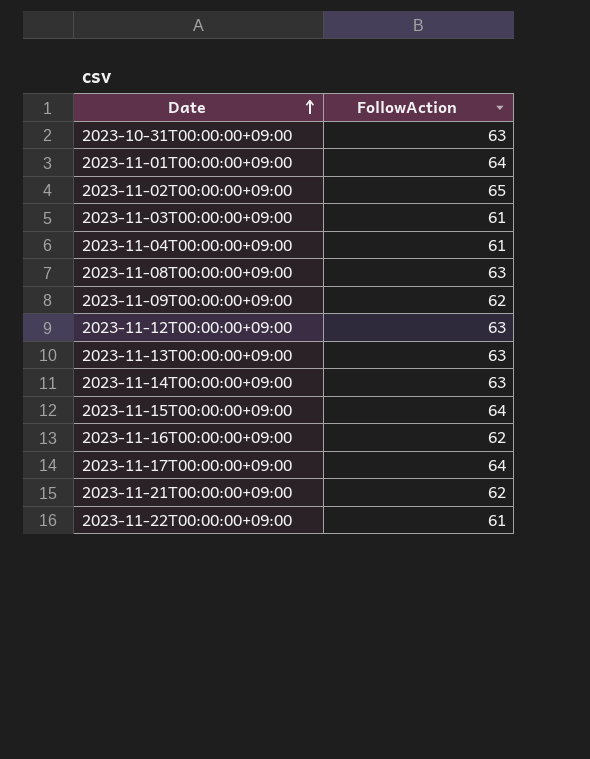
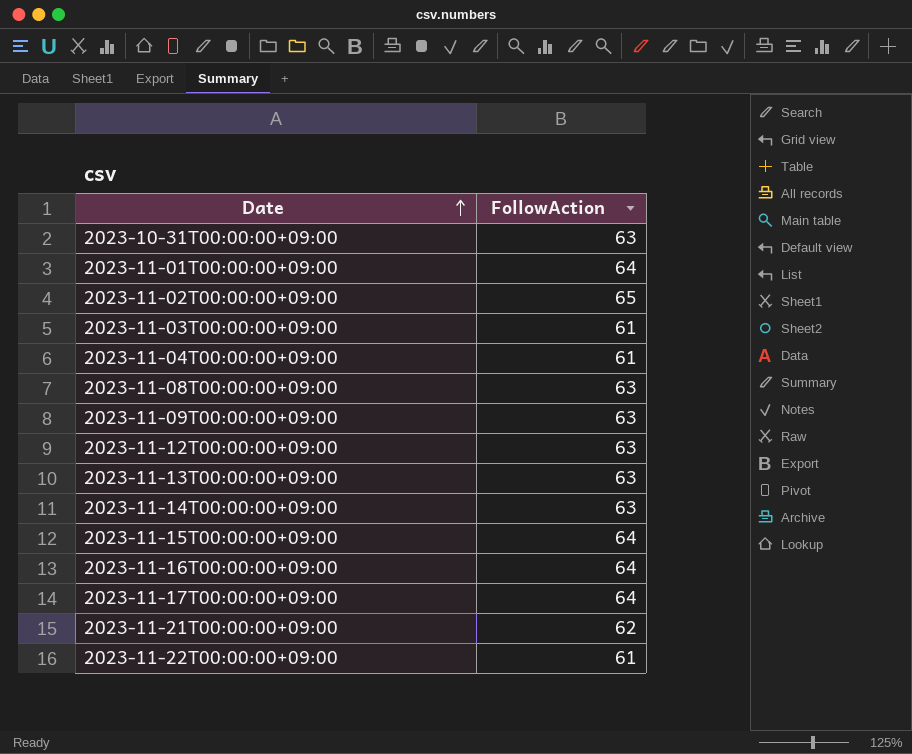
2023-11-09T00:00:00+09:00 | FollowAction: 62 -> 63
2023-11-16T00:00:00+09:00 | FollowAction: 62 -> 64

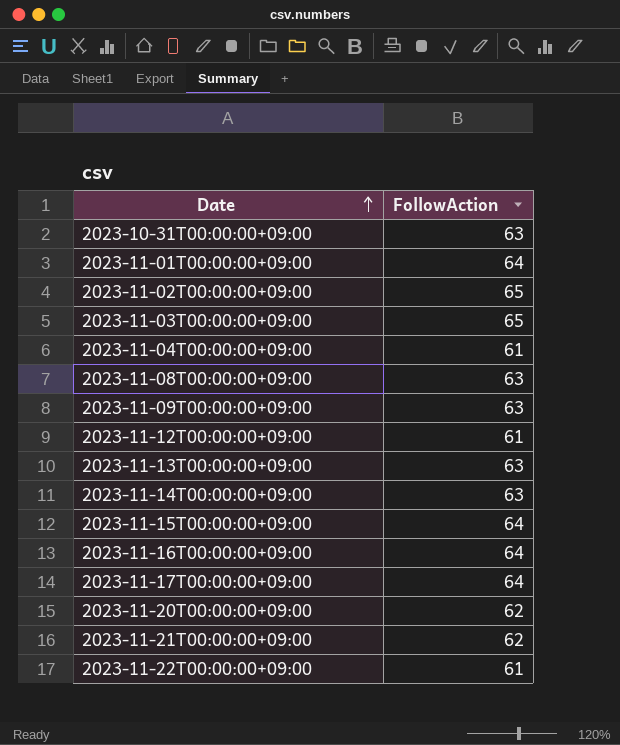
2023-11-03T00:00:00+09:00 | FollowAction: 61 -> 65
2023-11-12T00:00:00+09:00 | FollowAction: 63 -> 61
row 2023-11-20T00:00:00+09:00: none -> 62

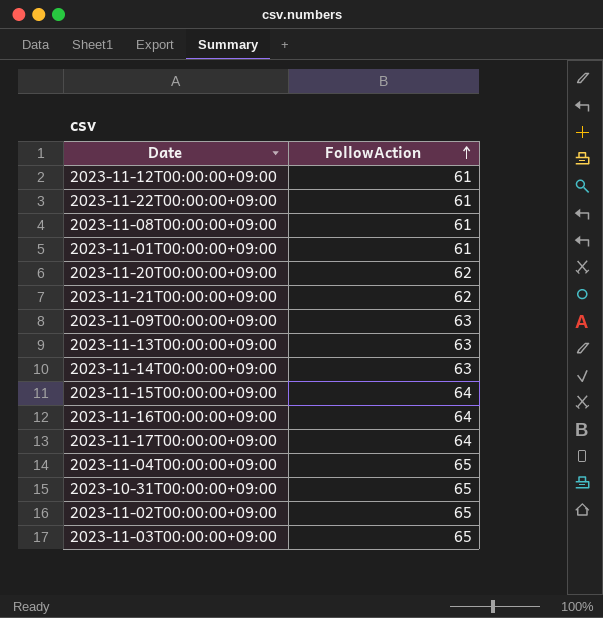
row order: Date ascending -> FollowAction ascending
2023-11-08T00:00:00+09:00 | FollowAction: 63 -> 61
2023-11-01T00:00:00+09:00 | FollowAction: 64 -> 61
2023-11-04T00:00:00+09:00 | FollowAction: 61 -> 65
2023-10-31T00:00:00+09:00 | FollowAction: 63 -> 65

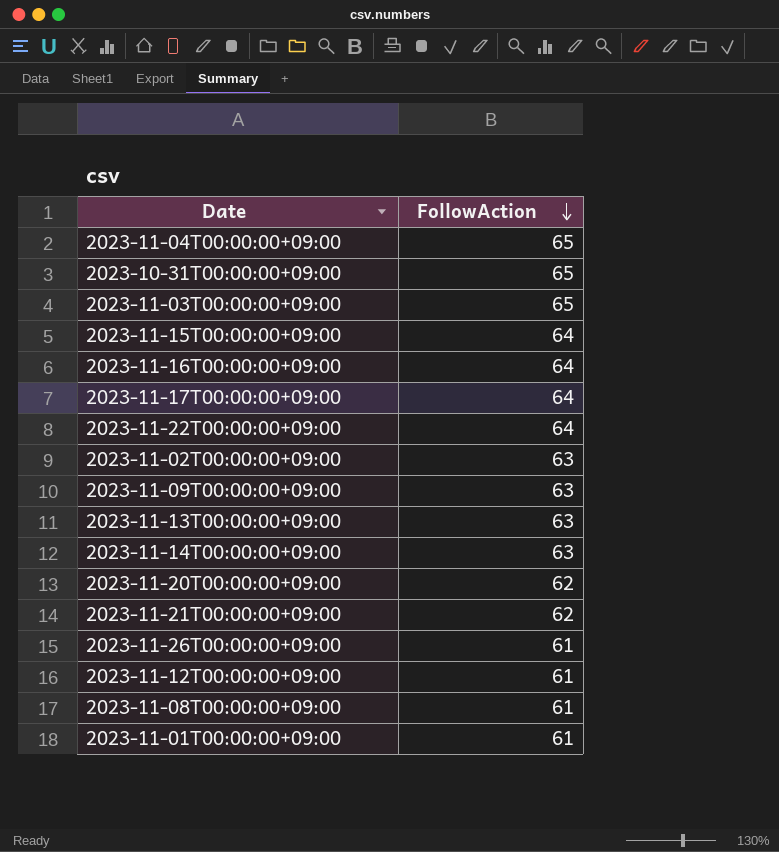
row order: FollowAction ascending -> FollowAction descending
2023-11-22T00:00:00+09:00 | FollowAction: 61 -> 64
2023-11-02T00:00:00+09:00 | FollowAction: 65 -> 63
row 2023-11-26T00:00:00+09:00: none -> 61

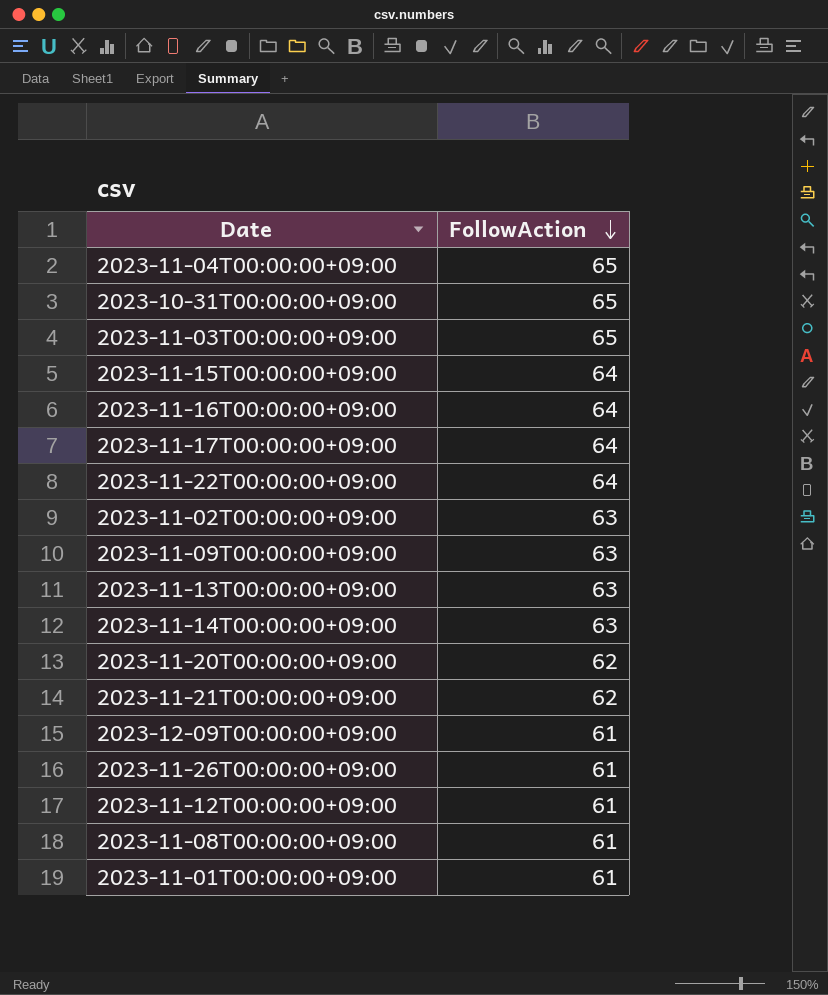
row 2023-12-09T00:00:00+09:00: none -> 61

